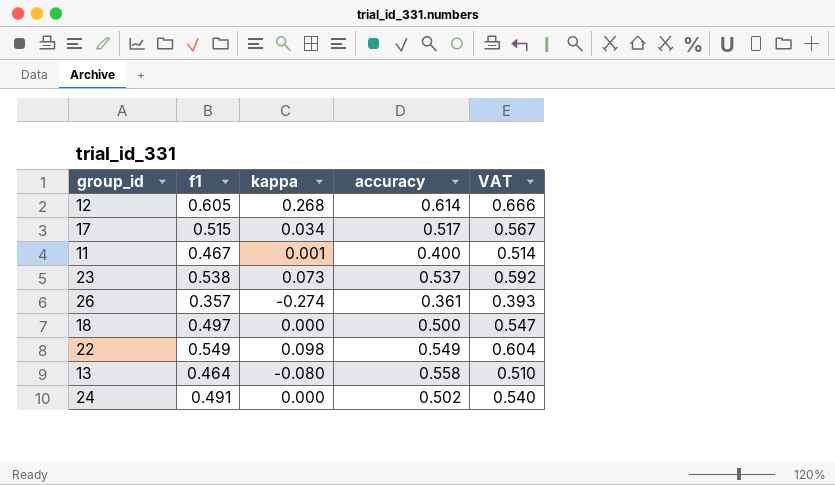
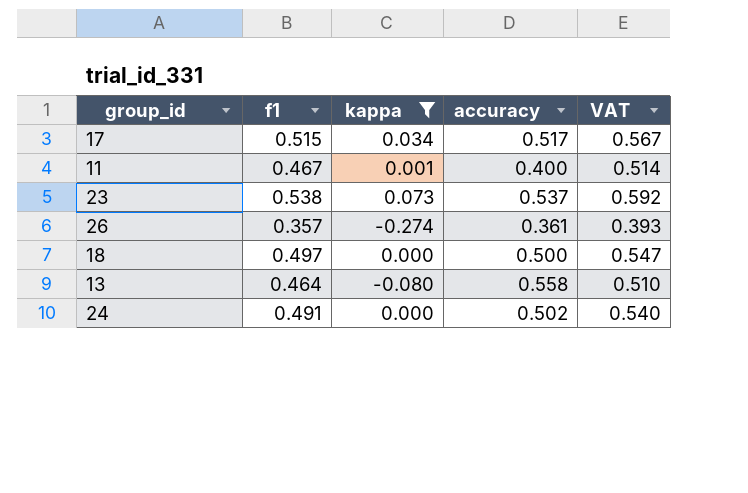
filter: none -> kappa <= 0.073

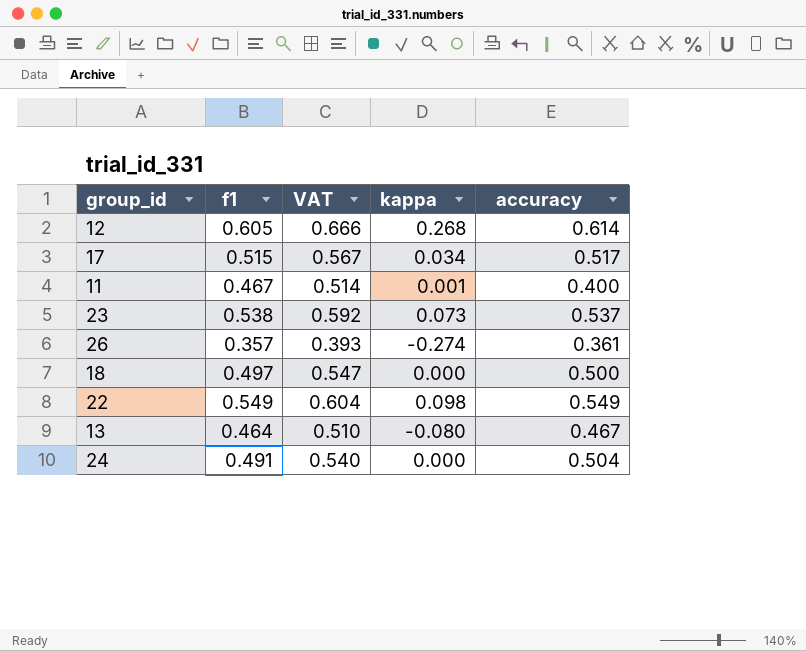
filter: kappa <= 0.073 -> none
column VAT | position: 5 -> 3
13 | accuracy: 0.558 -> 0.467
24 | accuracy: 0.502 -> 0.504

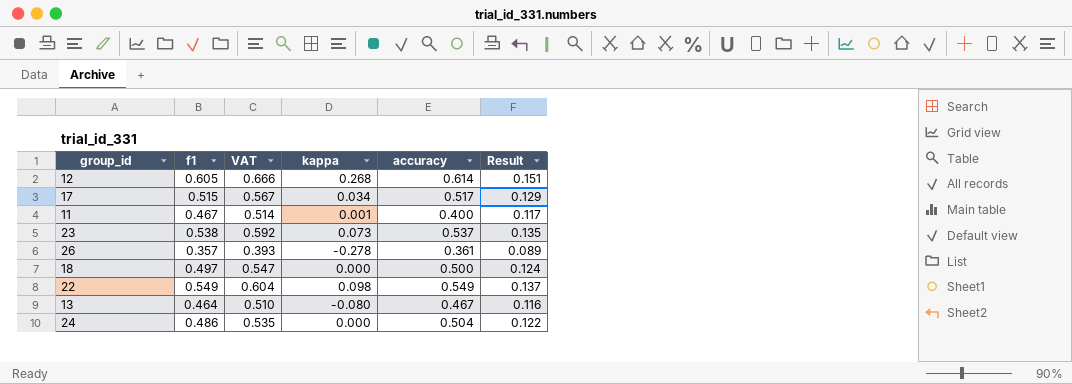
column Result | formula: none -> [f1] * 0.25
26 | kappa: -0.274 -> -0.278
24 | f1: 0.491 -> 0.486
24 | VAT: 0.540 -> 0.535

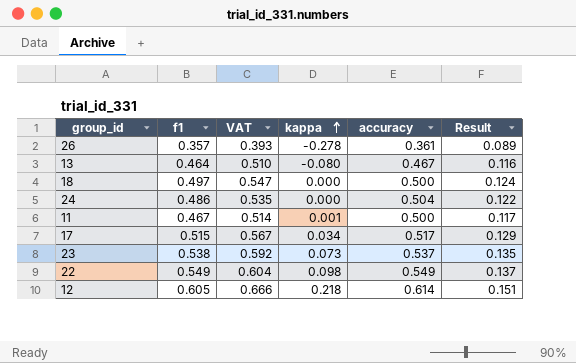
row order: none -> kappa ascending
11 | accuracy: 0.400 -> 0.500
12 | kappa: 0.268 -> 0.218

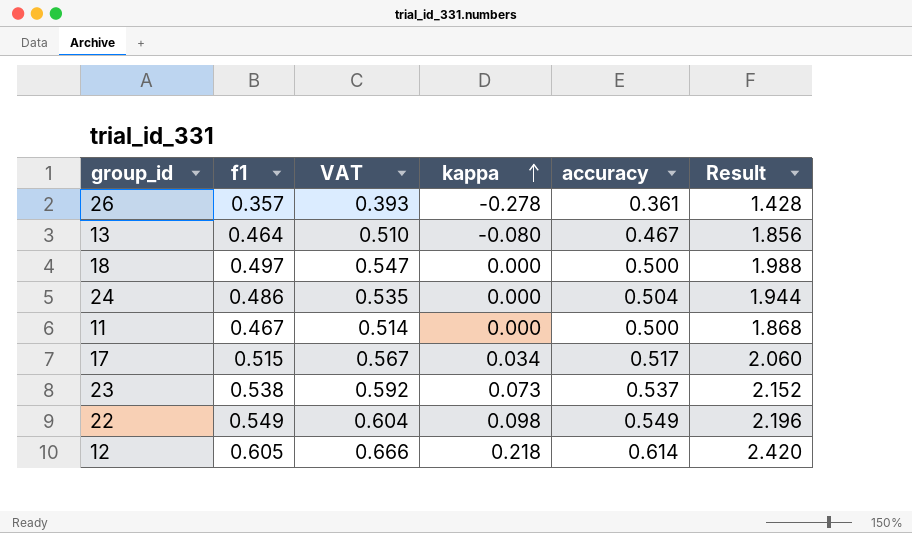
column Result | formula: [f1] * 0.25 -> [f1] * 4
11 | kappa: 0.001 -> 0.000

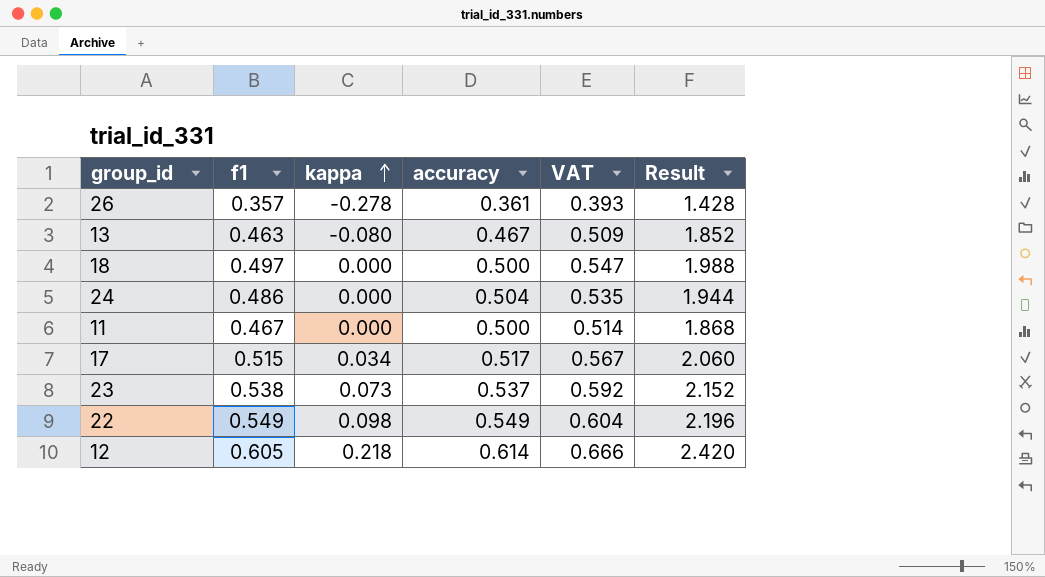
column VAT | position: 3 -> 5
13 | f1: 0.464 -> 0.463
13 | VAT: 0.510 -> 0.509
13 | Result: 1.856 -> 1.852

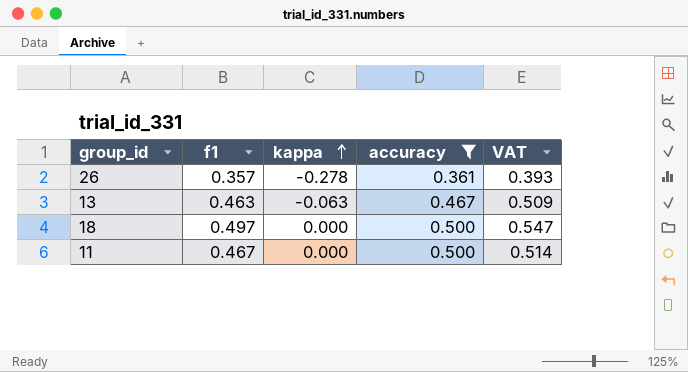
filter: none -> accuracy <= 0.500
column Result | formula: [f1] * 4 -> none
13 | kappa: -0.080 -> -0.063

